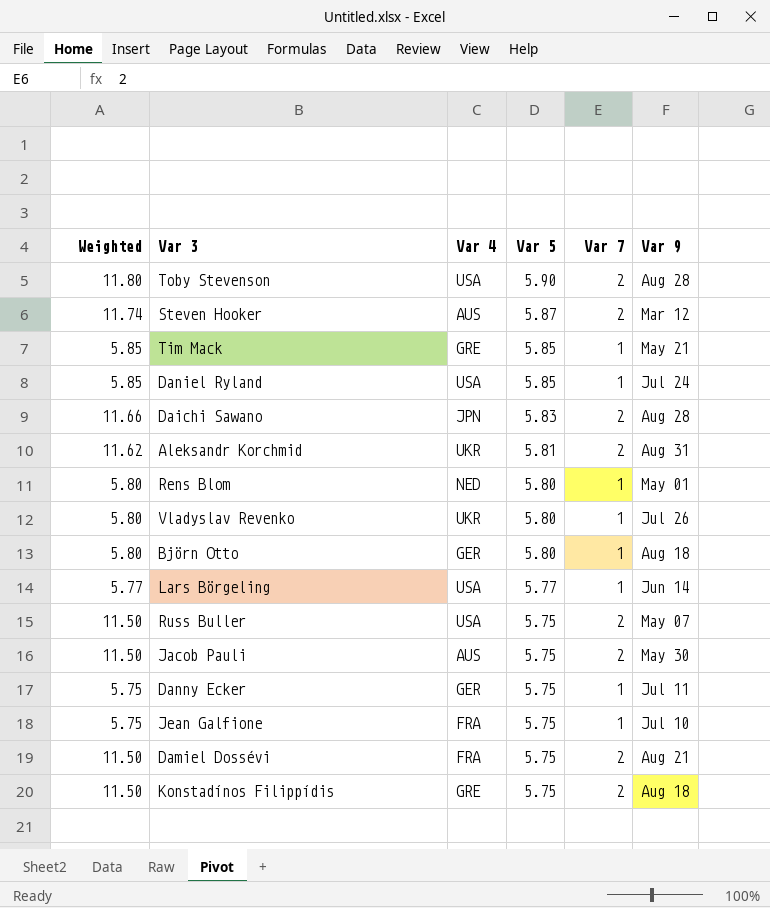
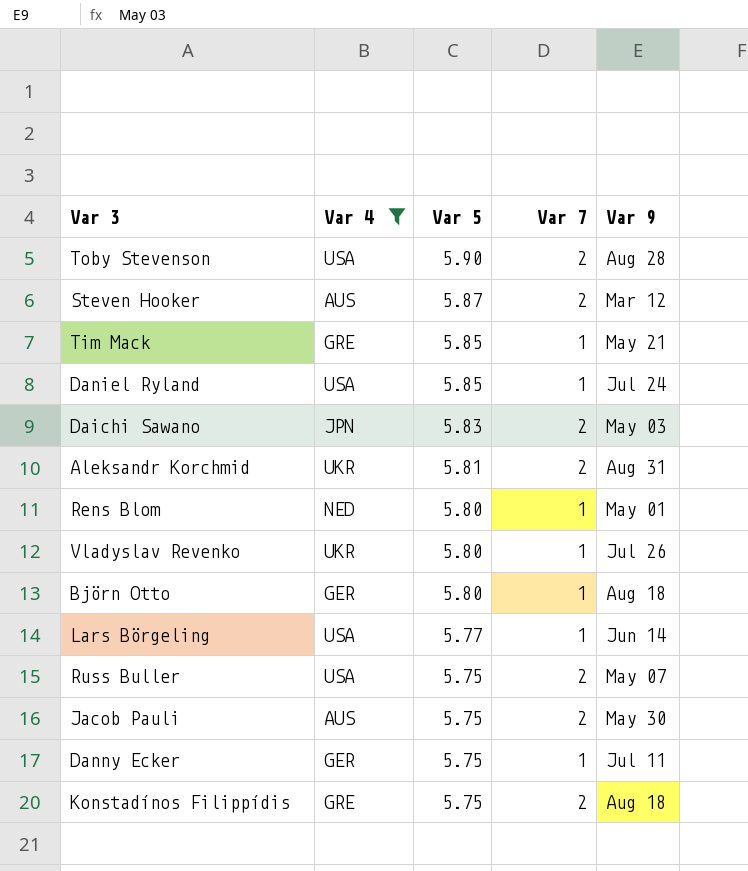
filter: none -> Var 4 != FRA
column Weighted | formula: [Var 5] * [Var 7] -> none
Daichi Sawano | Var 9: Aug 28 -> May 03

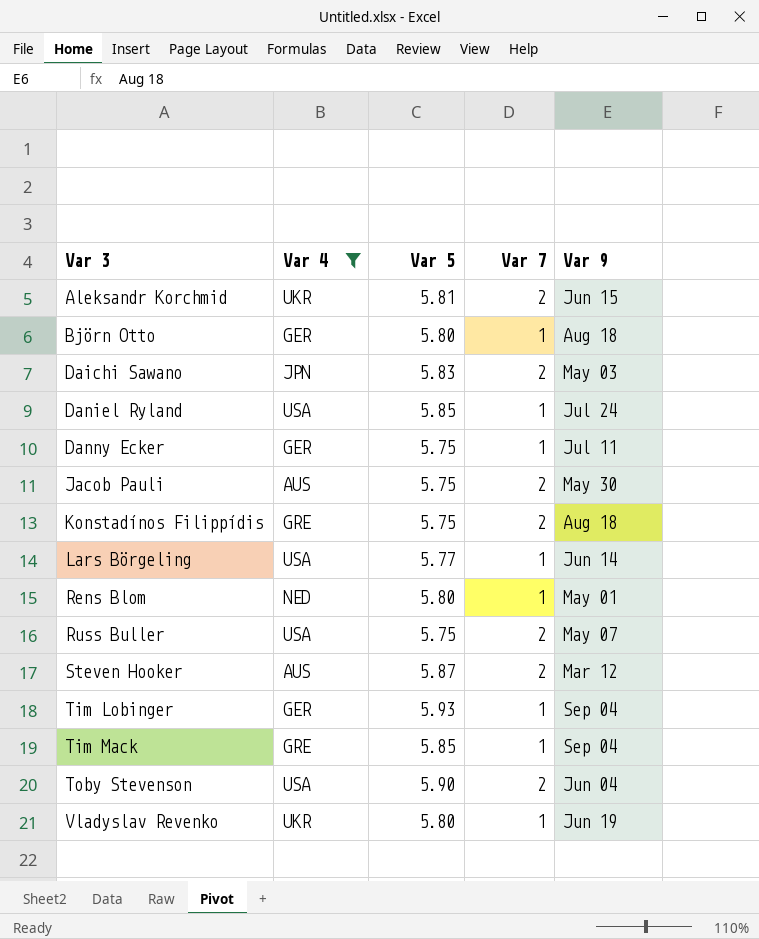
row order: Var 5 descending -> Var 3 ascending
Aleksandr Korchmid | Var 9: Aug 31 -> Jun 15
row Tim Lobinger: none -> GER | 5.93 | 1 | Sep 04
Tim Mack | Var 9: May 21 -> Sep 04
Toby Stevenson | Var 9: Aug 28 -> Jun 04
Vladyslav Revenko | Var 9: Jul 26 -> Jun 19

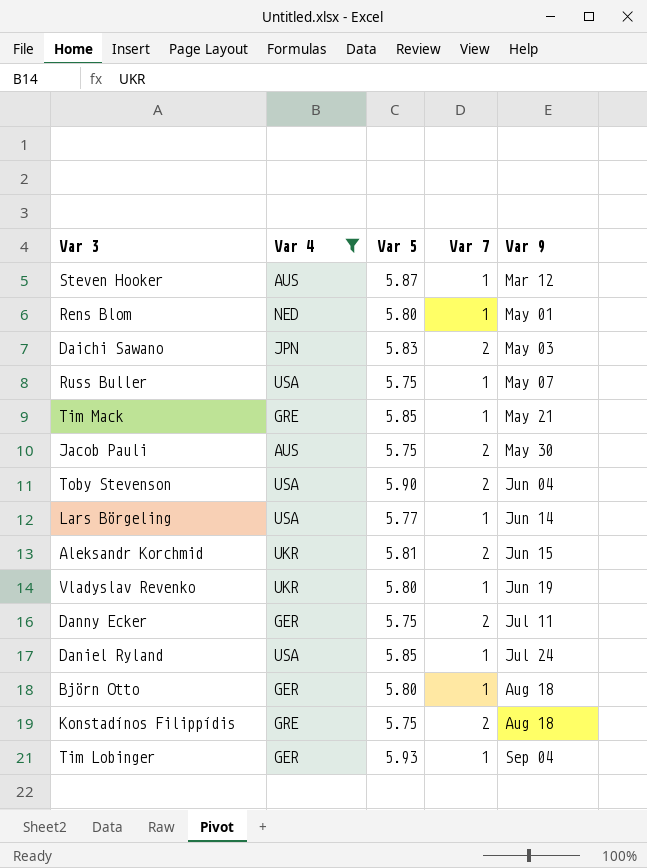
row order: Var 3 ascending -> Var 9 ascending
Steven Hooker | Var 7: 2 -> 1
Russ Buller | Var 7: 2 -> 1
Tim Mack | Var 9: Sep 04 -> May 21
Danny Ecker | Var 7: 1 -> 2

